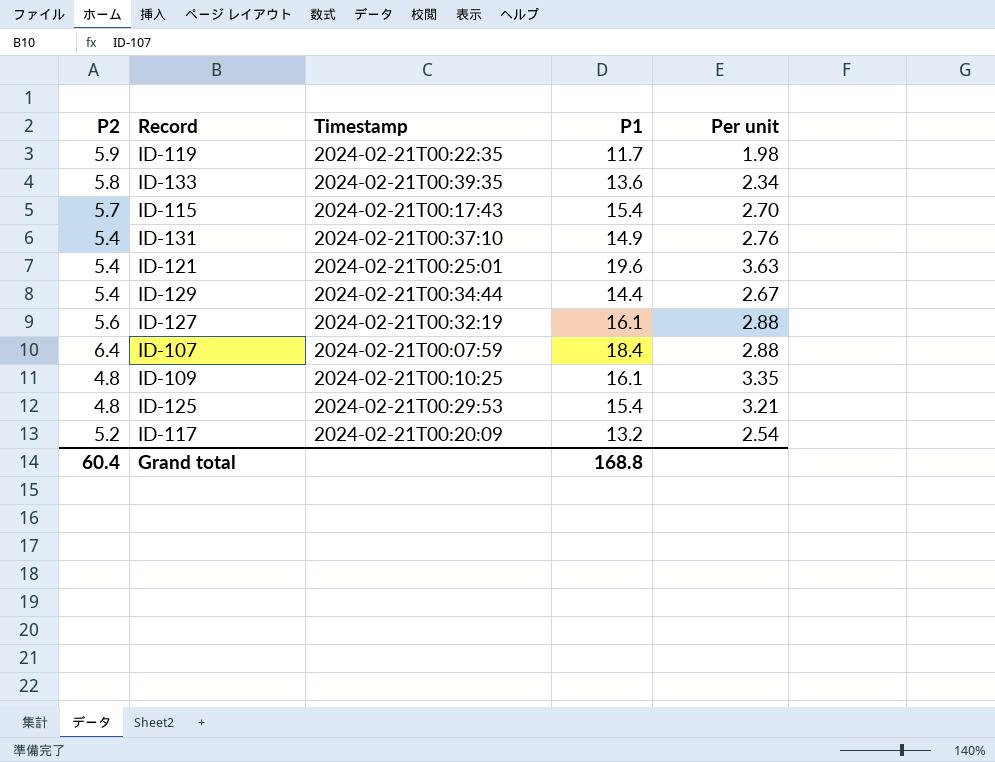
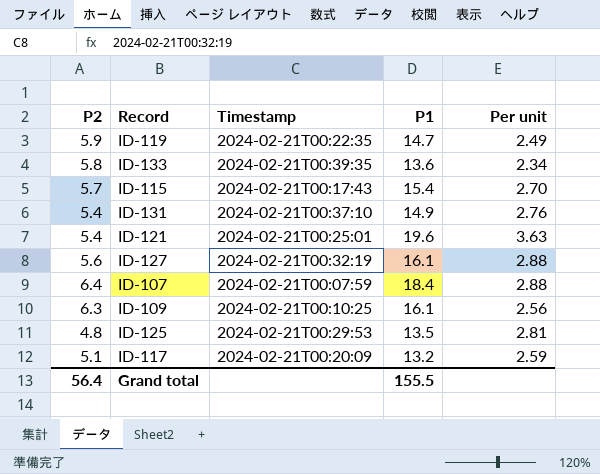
row ID-129: 5.4 | 2024-02-21T00:34:44 | 14.4 | 2.67 -> none
ID-119 | P1: 11.7 -> 14.7
ID-119 | Per unit: 1.98 -> 2.49
ID-109 | P2: 4.8 -> 6.3
ID-109 | Per unit: 3.35 -> 2.56
ID-125 | P1: 15.4 -> 13.5
ID-125 | Per unit: 3.21 -> 2.81
ID-117 | P2: 5.2 -> 5.1
ID-117 | Per unit: 2.54 -> 2.59
Grand total | P2: 60.4 -> 56.4
Grand total | P1: 168.8 -> 155.5

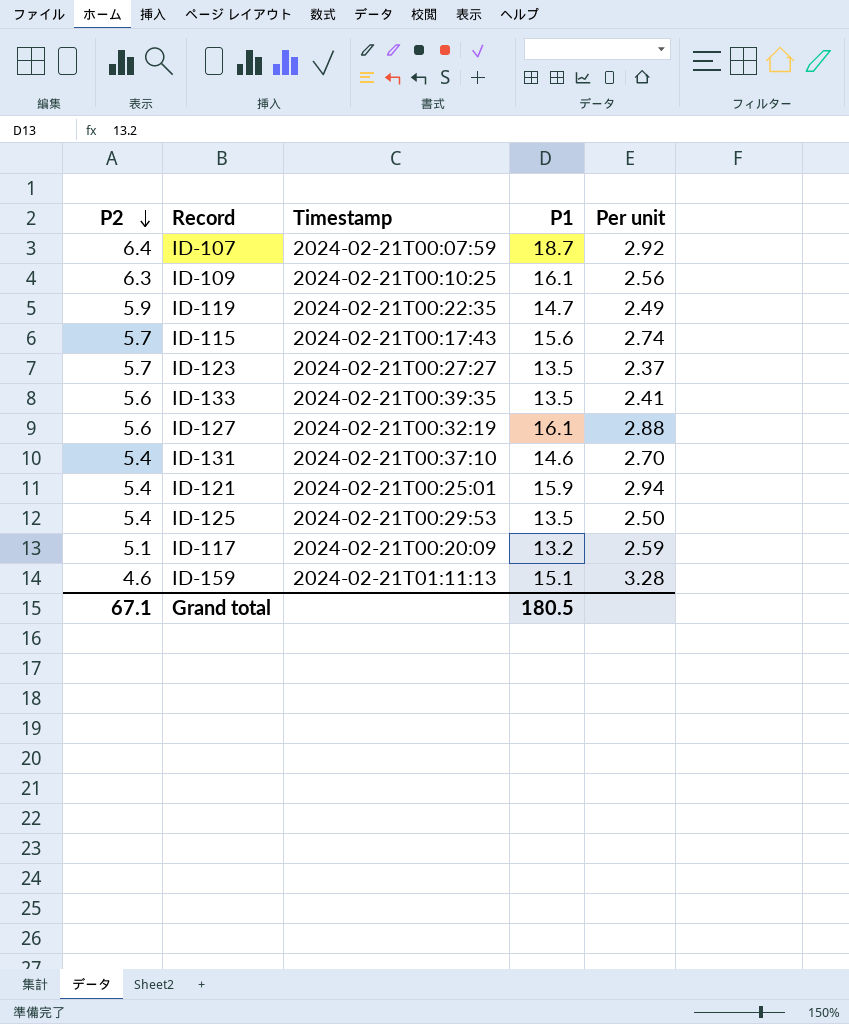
row order: none -> P2 descending
ID-107 | P1: 18.4 -> 18.7
ID-107 | Per unit: 2.88 -> 2.92
ID-115 | P1: 15.4 -> 15.6
ID-115 | Per unit: 2.70 -> 2.74
row ID-123: none -> 5.7 | 2024-02-21T00:27:27 | 13.5 | 2.37
ID-133 | P2: 5.8 -> 5.6
ID-133 | P1: 13.6 -> 13.5
ID-133 | Per unit: 2.34 -> 2.41
ID-131 | P1: 14.9 -> 14.6
ID-131 | Per unit: 2.76 -> 2.70
ID-121 | P1: 19.6 -> 15.9
ID-121 | Per unit: 3.63 -> 2.94
ID-125 | P2: 4.8 -> 5.4
ID-125 | Per unit: 2.81 -> 2.50
row ID-159: none -> 4.6 | 2024-02-21T01:11:13 | 15.1 | 3.28
Grand total | P2: 56.4 -> 67.1
Grand total | P1: 155.5 -> 180.5

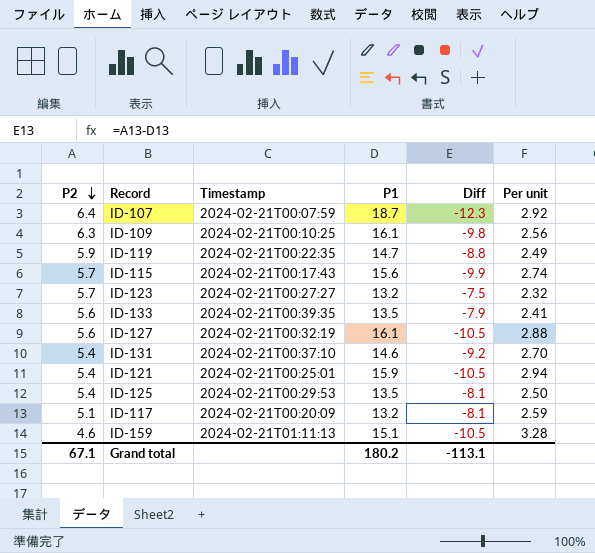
column Diff | formula: none -> [P2] - [P1]
ID-123 | P1: 13.5 -> 13.2
ID-123 | Per unit: 2.37 -> 2.32
Grand total | P1: 180.5 -> 180.2

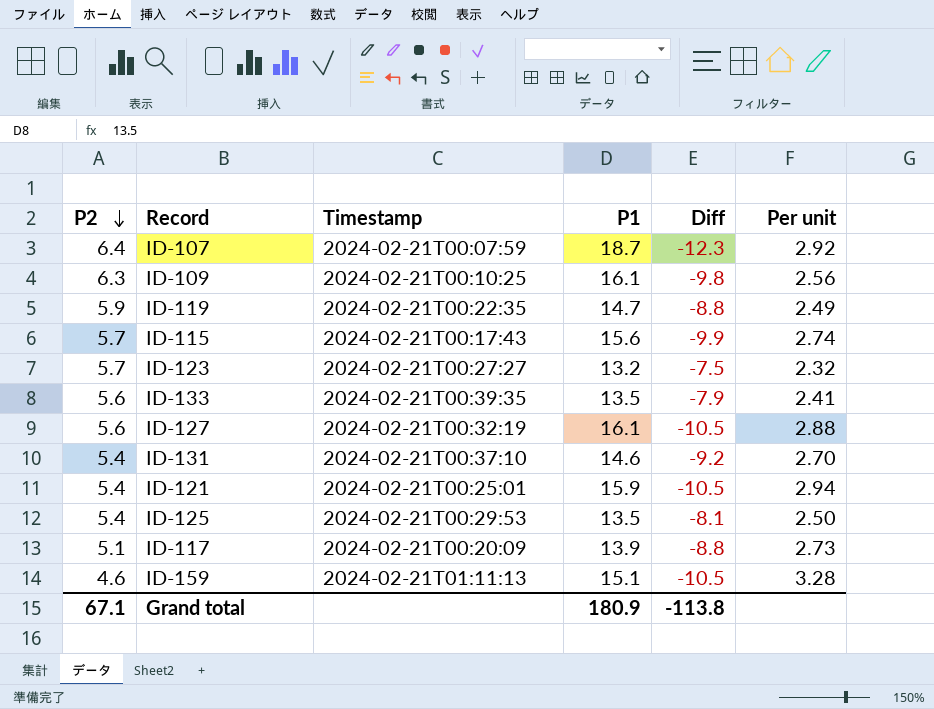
ID-117 | P1: 13.2 -> 13.9
ID-117 | Diff: -8.1 -> -8.8
ID-117 | Per unit: 2.59 -> 2.73
Grand total | P1: 180.2 -> 180.9
Grand total | Diff: -113.1 -> -113.8

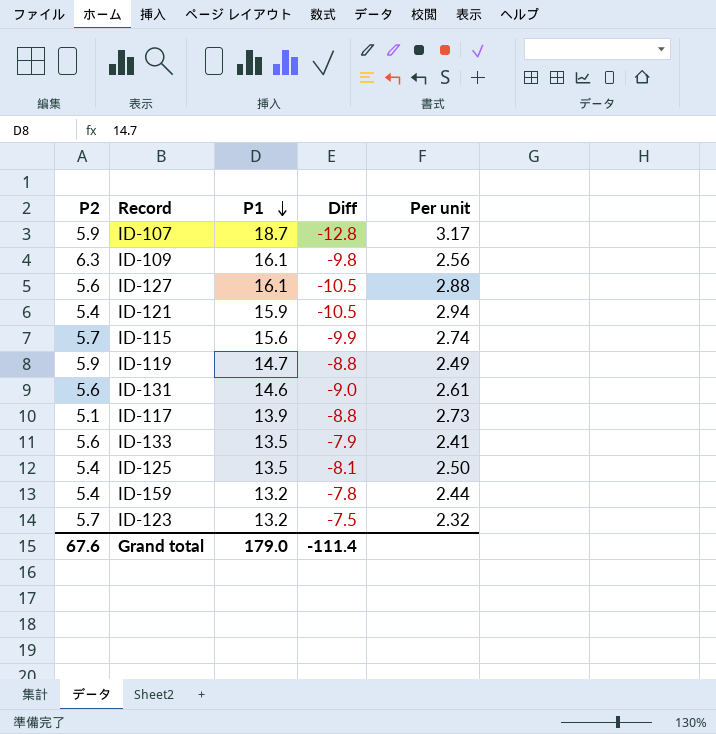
row order: P2 descending -> P1 descending
column Timestamp | position: 3 -> none
ID-107 | P2: 6.4 -> 5.9
ID-107 | Diff: -12.3 -> -12.8
ID-107 | Per unit: 2.92 -> 3.17
ID-131 | P2: 5.4 -> 5.6
ID-131 | Diff: -9.2 -> -9.0
ID-131 | Per unit: 2.70 -> 2.61
ID-159 | P2: 4.6 -> 5.4
ID-159 | P1: 15.1 -> 13.2
ID-159 | Diff: -10.5 -> -7.8
ID-159 | Per unit: 3.28 -> 2.44
Grand total | P2: 67.1 -> 67.6
Grand total | P1: 180.9 -> 179.0
Grand total | Diff: -113.8 -> -111.4

